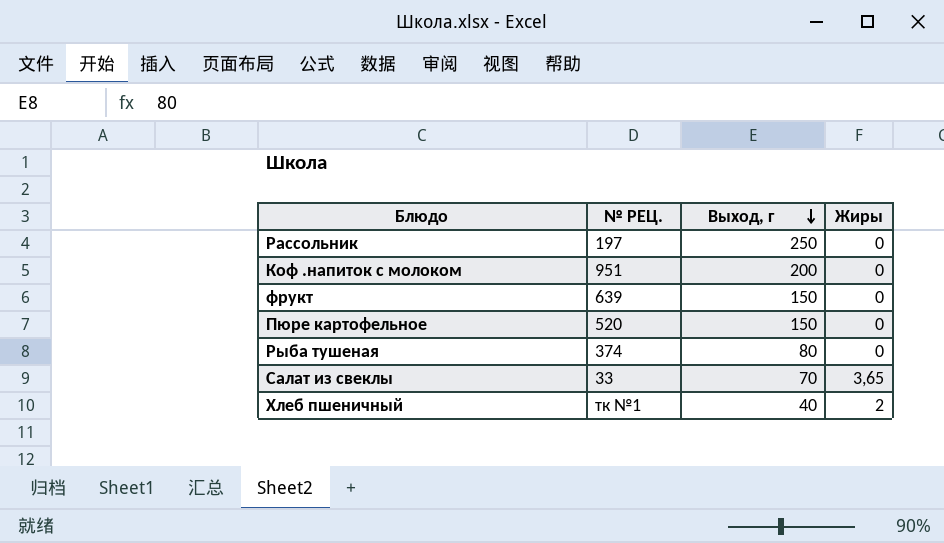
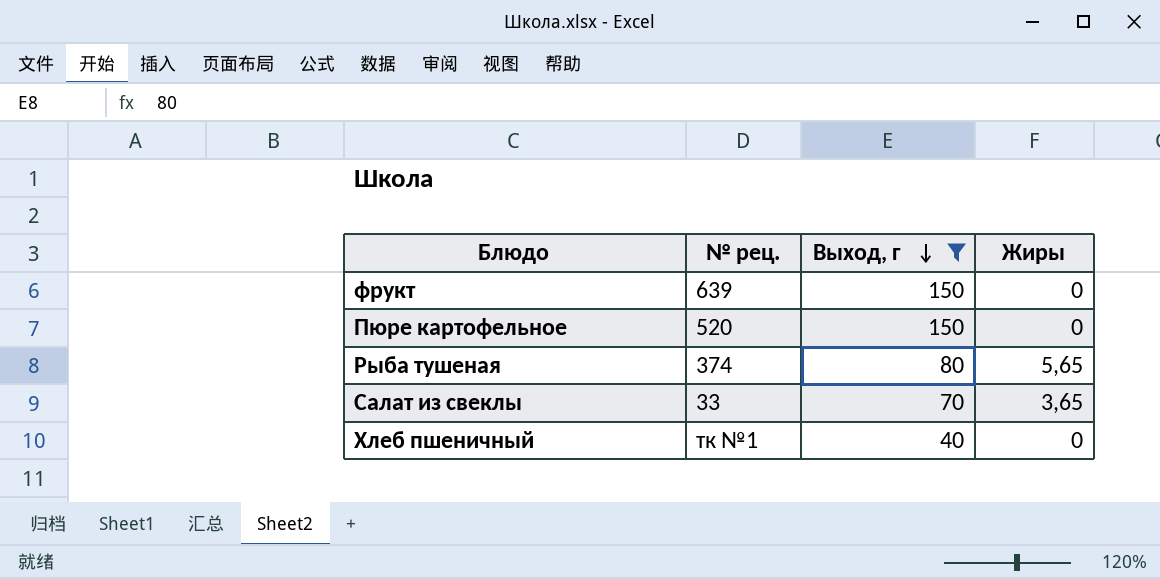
filter: none -> Выход, г <= 150
column name: № РЕЦ. -> № рец.
Рыба тушеная | Жиры: 0 -> 5,65
Хлеб пшеничный | Жиры: 2 -> 0

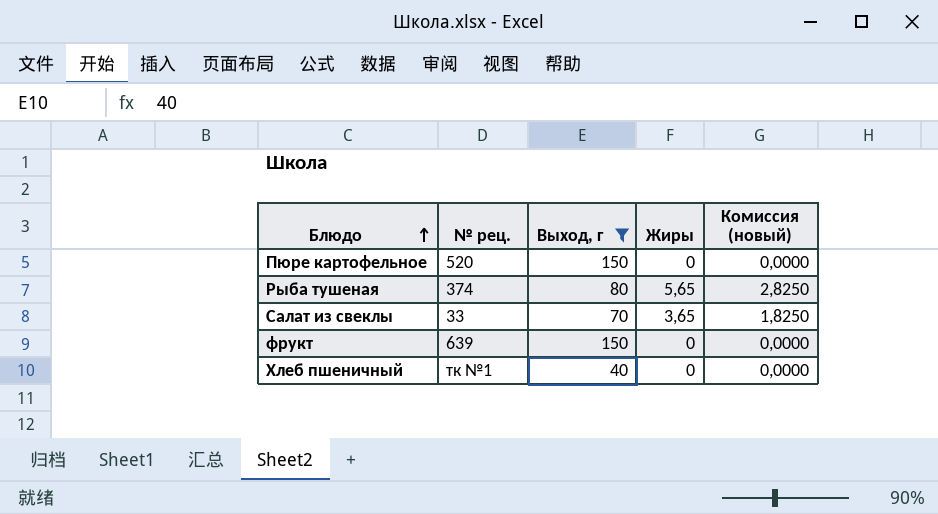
row order: Выход, г descending -> Блюдо ascending
column Комиссия (новый) | formula: none -> [Жиры] * 0,5

